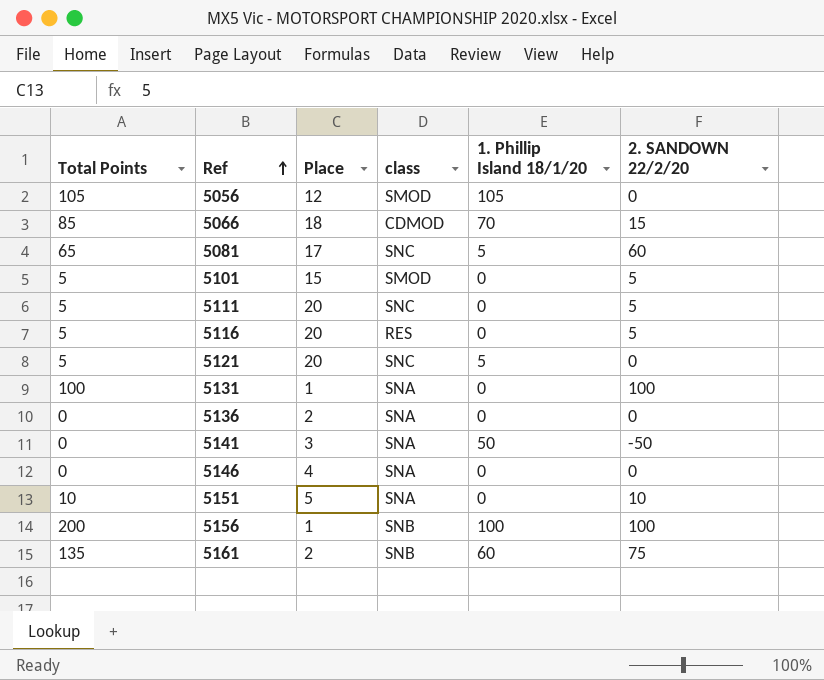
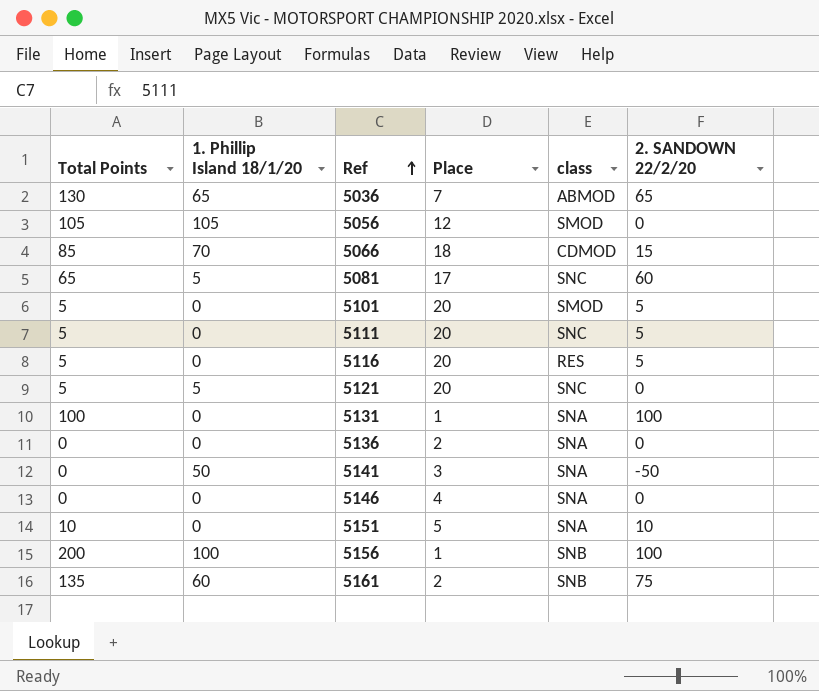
column 1. Phillip Island 18/1/20 | position: 5 -> 2
row 5036: none -> 130 | 65 | 7 | ABMOD | 65
5101 | Place: 15 -> 20

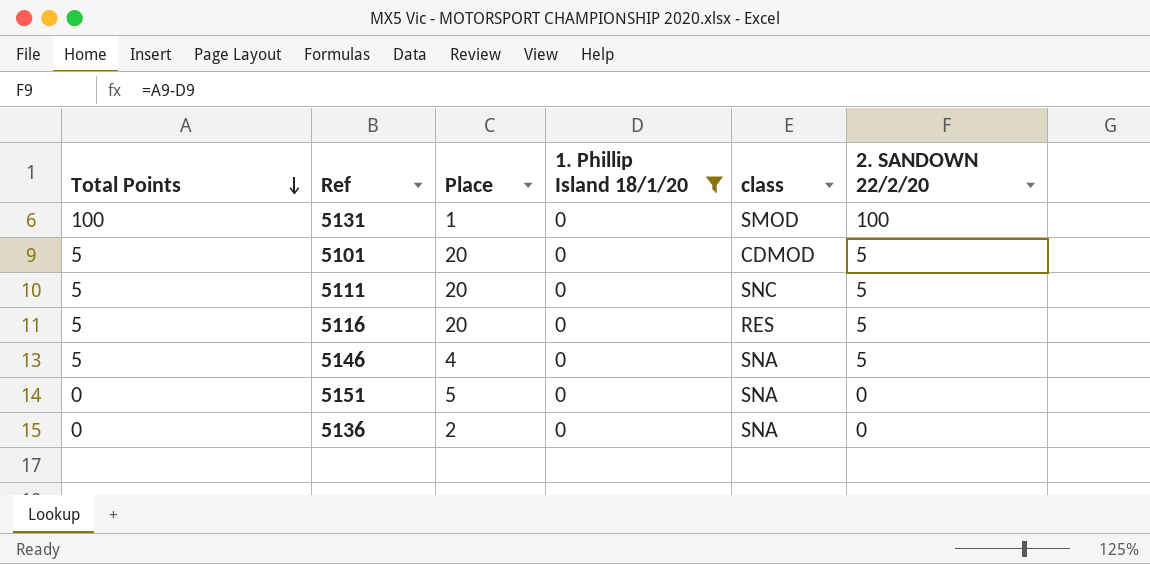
filter: none -> 1. Phillip Island 18/1/20 = 0
row order: Ref ascending -> Total Points descending
column 1. Phillip Island 18/1/20 | position: 2 -> 4
5131 | class: SNA -> SMOD
5101 | class: SMOD -> CDMOD
5146 | Total Points: 0 -> 5
5146 | 2. SANDOWN 22/2/20: 0 -> 5
5151 | Total Points: 10 -> 0
5151 | 2. SANDOWN 22/2/20: 10 -> 0

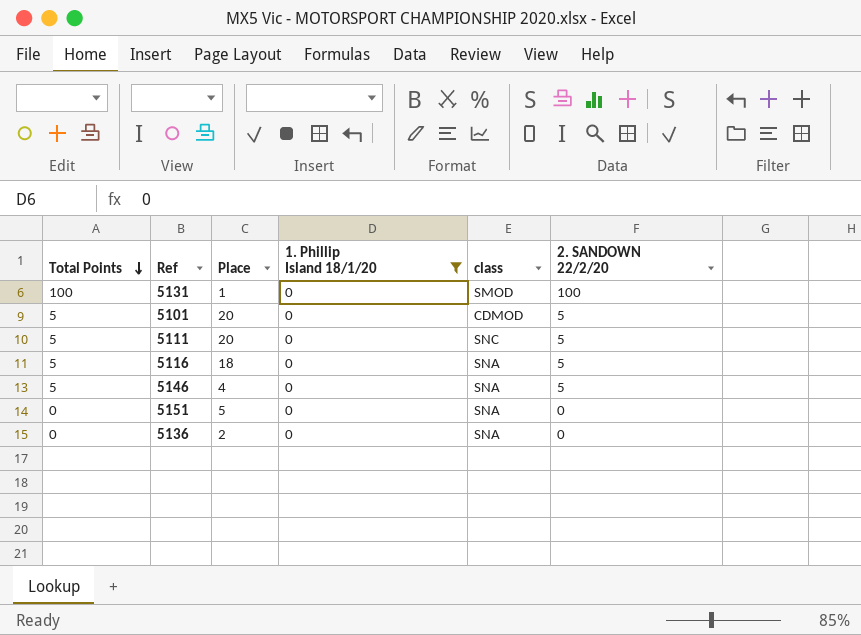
5116 | Place: 20 -> 18
5116 | class: RES -> SNA

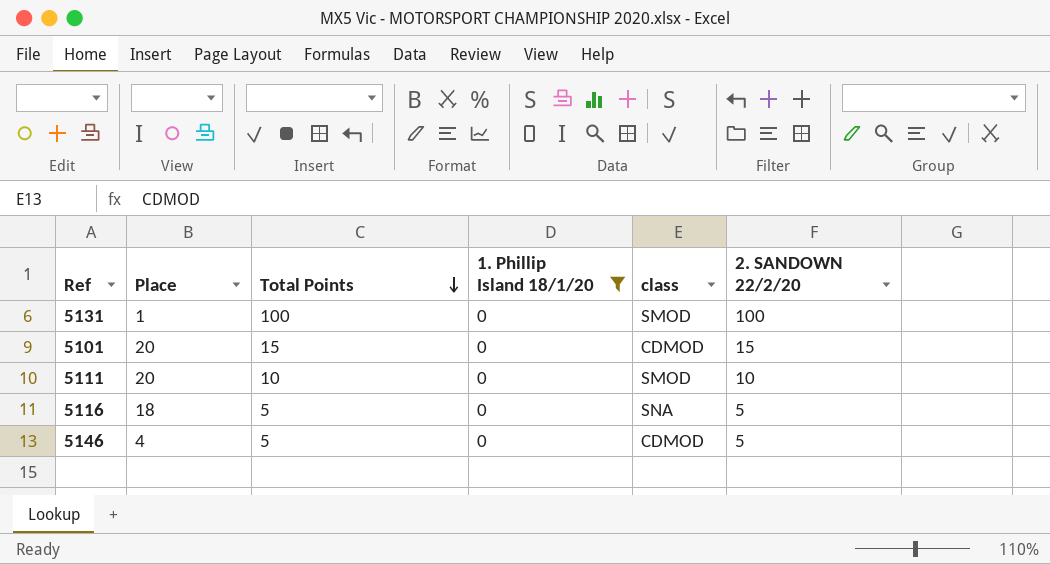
column Total Points | position: 1 -> 3
row 5151: 0 | 5 | 0 | SNA | 0 -> none
row 5136: 0 | 2 | 0 | SNA | 0 -> none
5101 | Total Points: 5 -> 15
5101 | 2. SANDOWN 22/2/20: 5 -> 15
5111 | Total Points: 5 -> 10
5111 | class: SNC -> SMOD
5111 | 2. SANDOWN 22/2/20: 5 -> 10
5146 | class: SNA -> CDMOD

